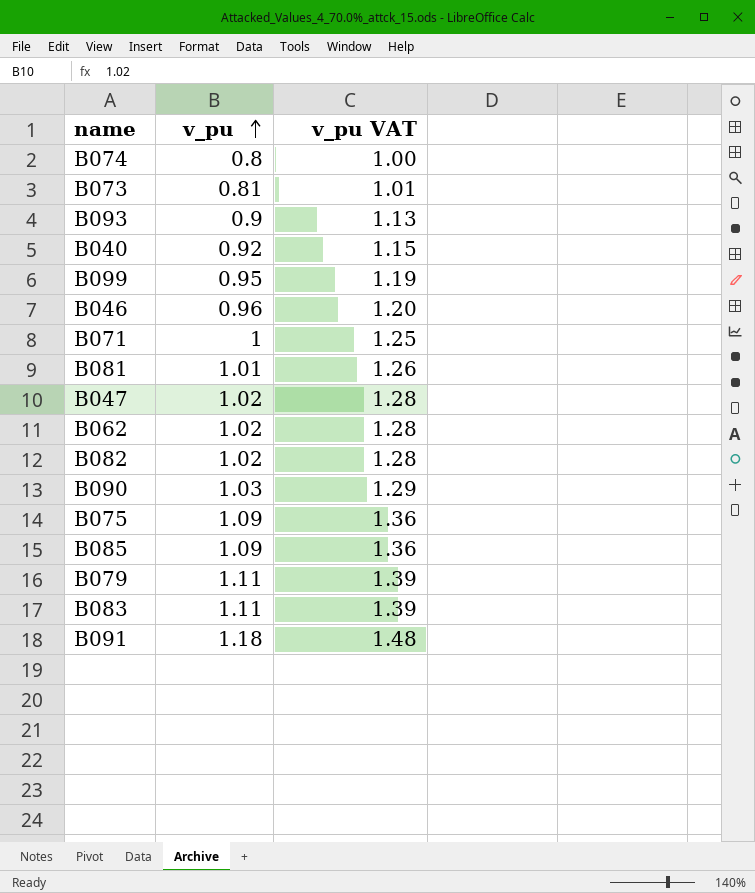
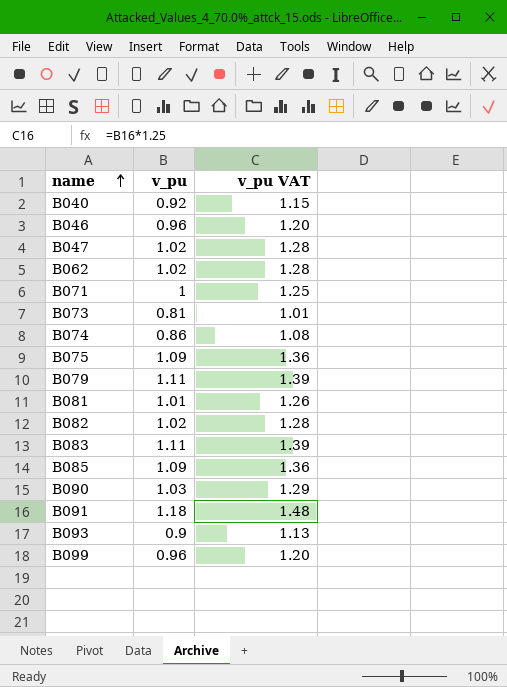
row order: v_pu ascending -> name ascending
B074 | v_pu: 0.8 -> 0.86
B074 | v_pu VAT: 1.00 -> 1.08
B099 | v_pu: 0.95 -> 0.96
B099 | v_pu VAT: 1.19 -> 1.20

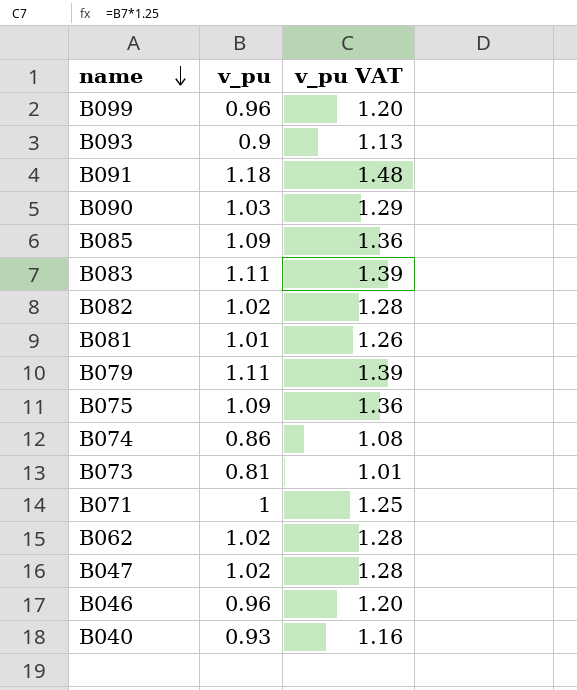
row order: name ascending -> name descending
B040 | v_pu: 0.92 -> 0.93
B040 | v_pu VAT: 1.15 -> 1.16

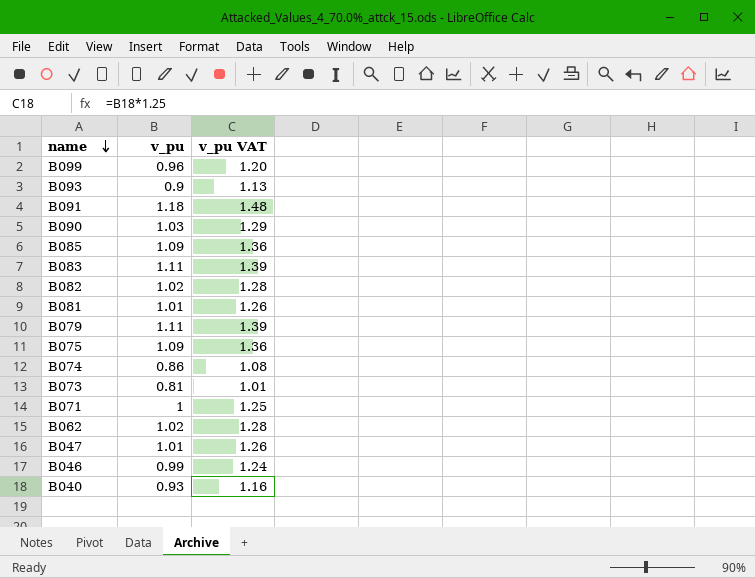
B047 | v_pu: 1.02 -> 1.01
B047 | v_pu VAT: 1.28 -> 1.26
B046 | v_pu: 0.96 -> 0.99
B046 | v_pu VAT: 1.20 -> 1.24

